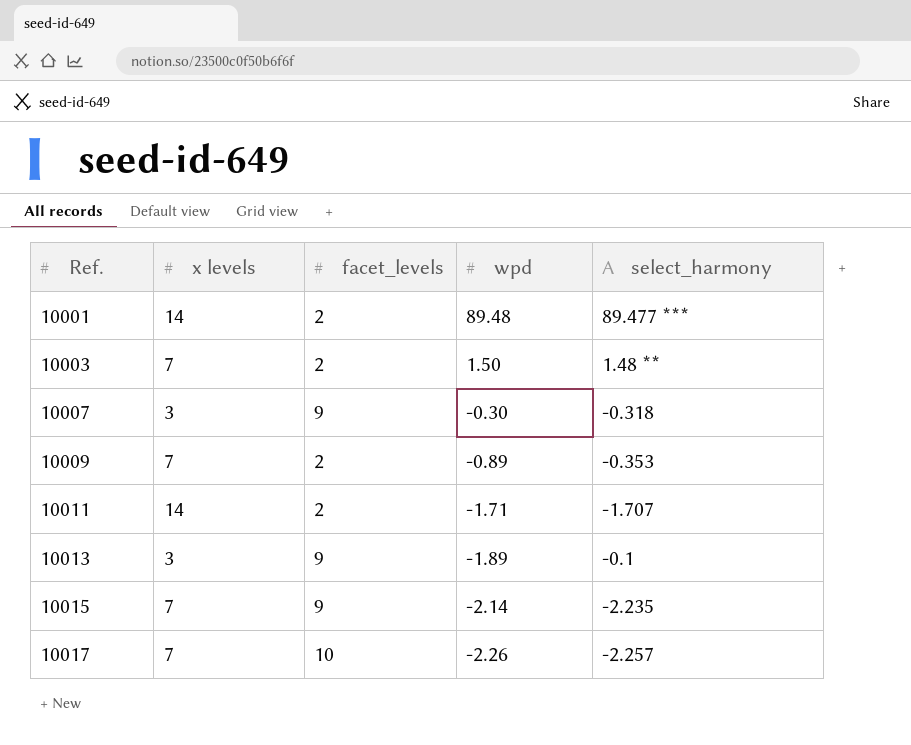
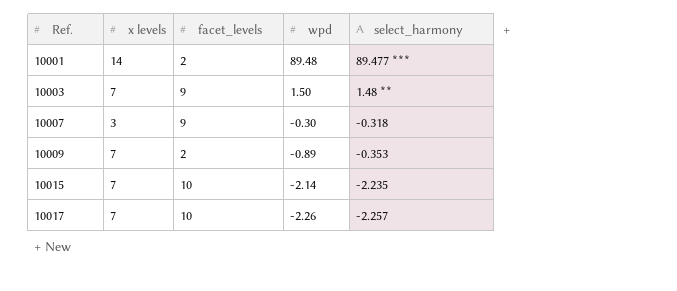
row 10011: 14 | 2 | -1.71 | -1.707 -> none
row 10013: 3 | 9 | -1.89 | -0.1 -> none
10003 | facet_levels: 2 -> 9
10015 | facet_levels: 9 -> 10

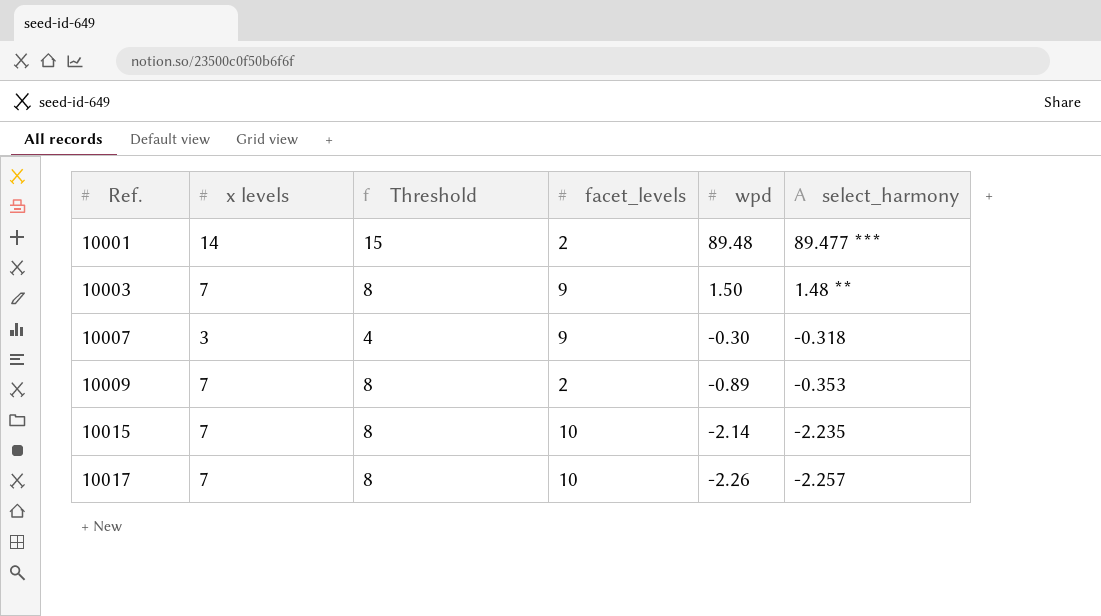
column Threshold | formula: none -> [x levels] + 1

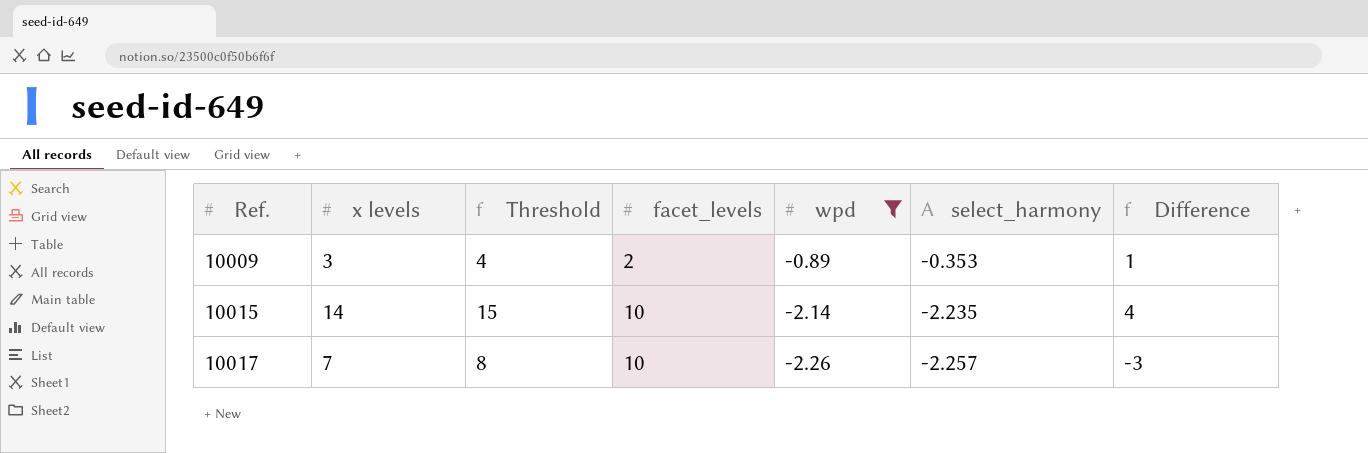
filter: none -> wpd <= -0.89
column Difference | formula: none -> [x levels] - [facet_levels]
10009 | x levels: 7 -> 3
10009 | Threshold: 8 -> 4
10015 | x levels: 7 -> 14
10015 | Threshold: 8 -> 15

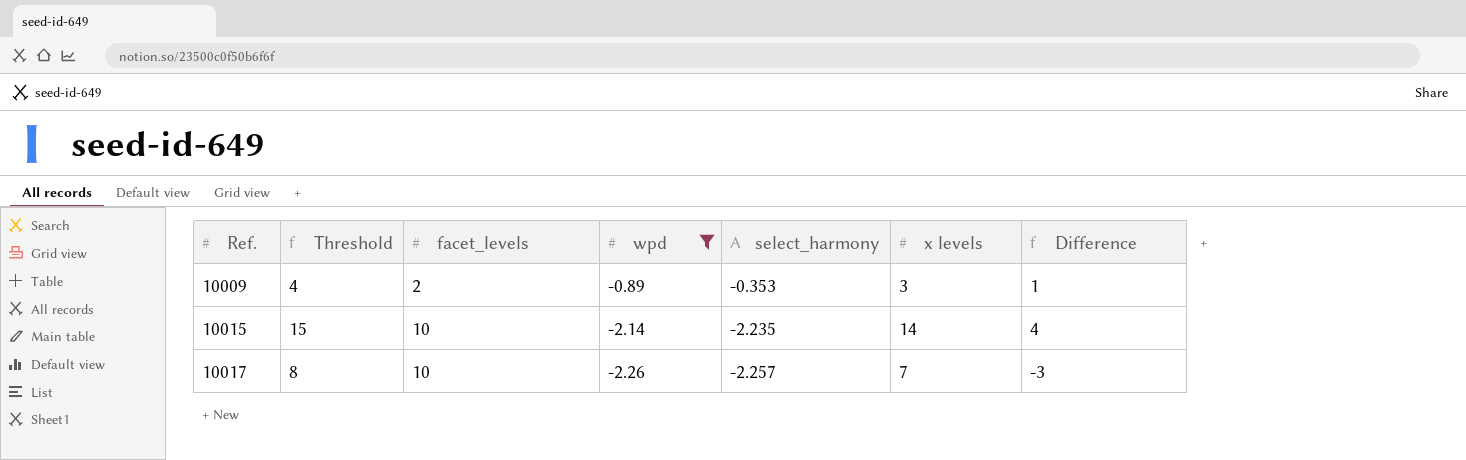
column x levels | position: 2 -> 6

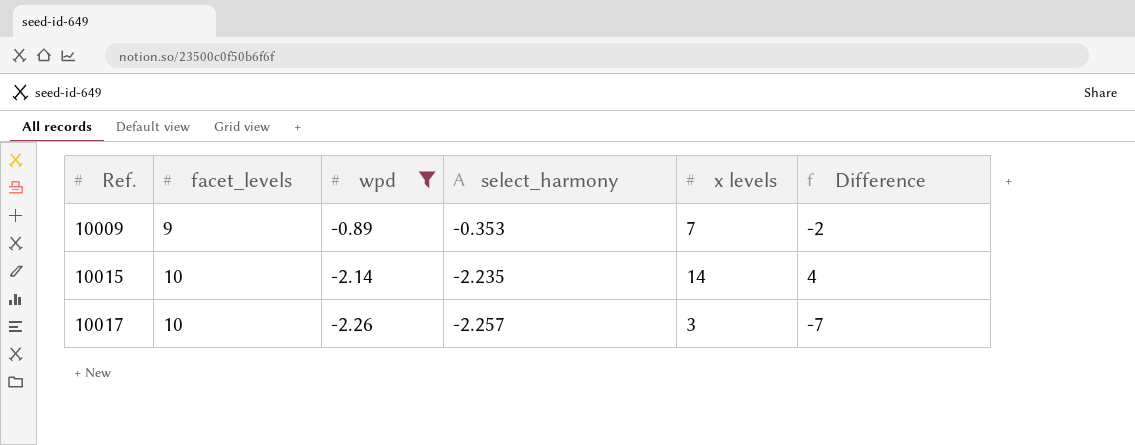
column Threshold | formula: [x levels] + 1 -> none
10009 | facet_levels: 2 -> 9
10009 | x levels: 3 -> 7
10009 | Difference: 1 -> -2
10017 | x levels: 7 -> 3
10017 | Difference: -3 -> -7

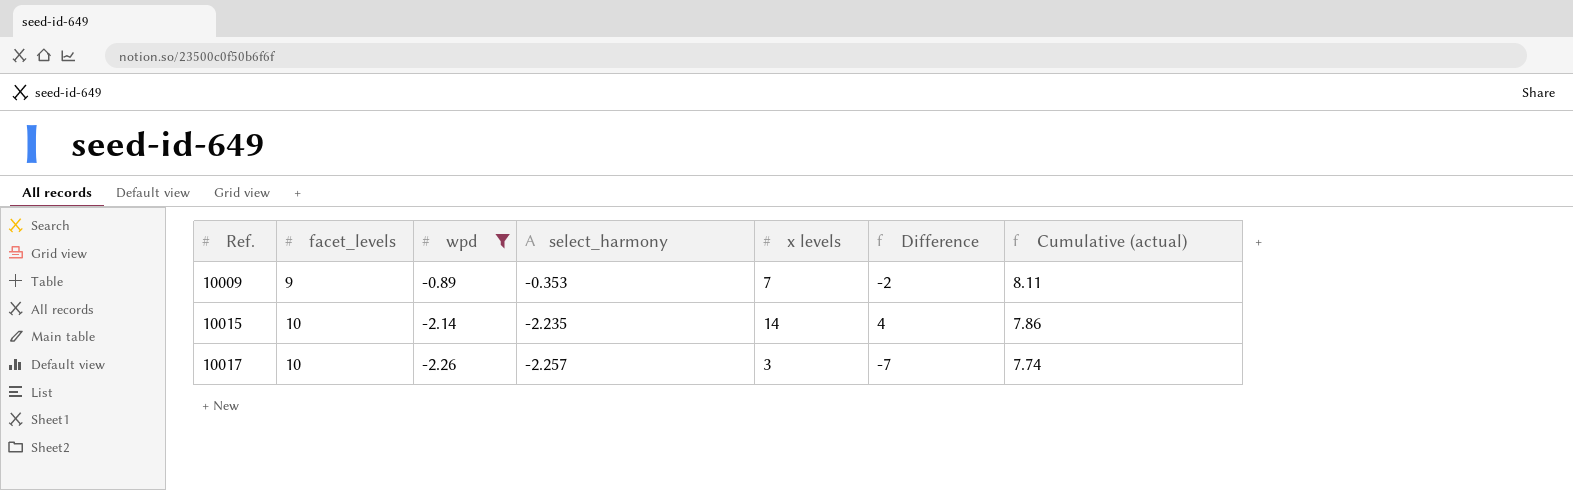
column Cumulative (actual) | formula: none -> [facet_levels] + [wpd]

